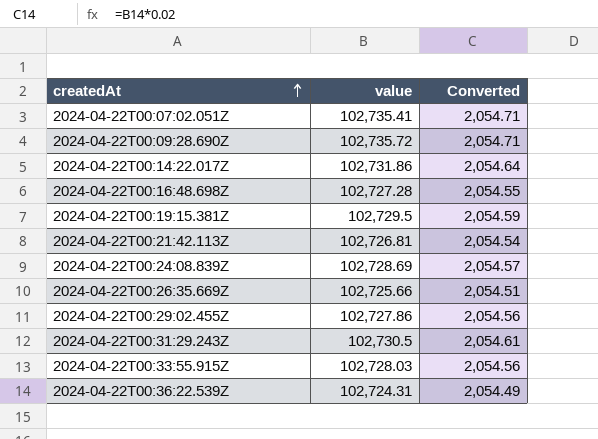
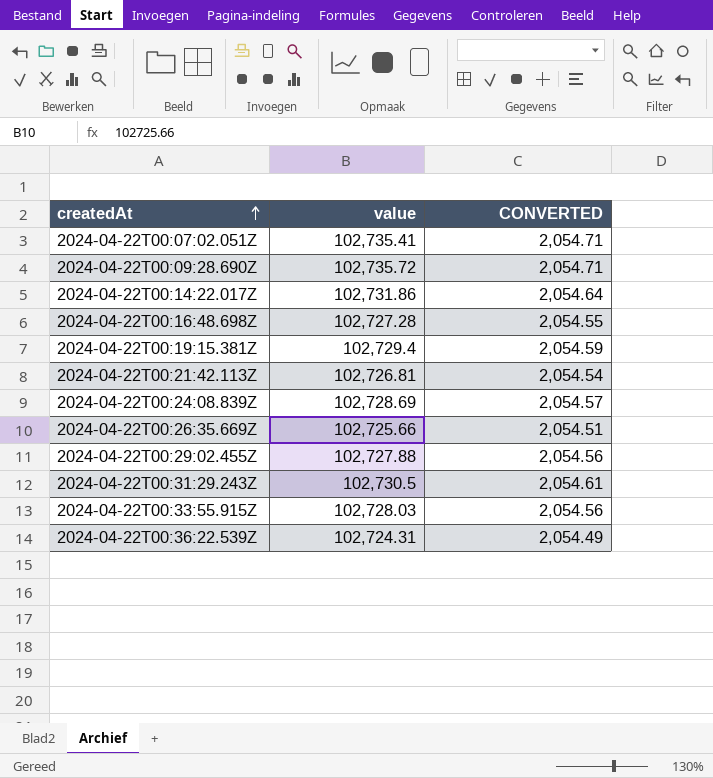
column name: Converted -> CONVERTED
2024-04-22T00:19:15.381Z | value: 102,729.5 -> 102,729.4
2024-04-22T00:29:02.455Z | value: 102,727.86 -> 102,727.88

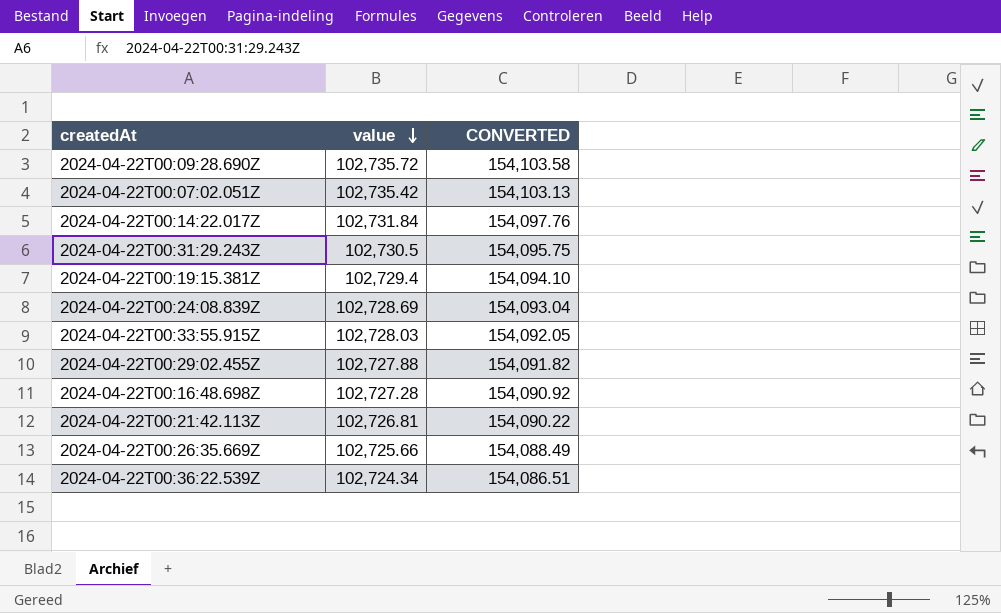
row order: createdAt ascending -> value descending
column CONVERTED | formula: [value] * 0.02 -> [value] * 1.5
2024-04-22T00:07:02.051Z | value: 102,735.41 -> 102,735.42
2024-04-22T00:14:22.017Z | value: 102,731.86 -> 102,731.84
2024-04-22T00:36:22.539Z | value: 102,724.31 -> 102,724.34

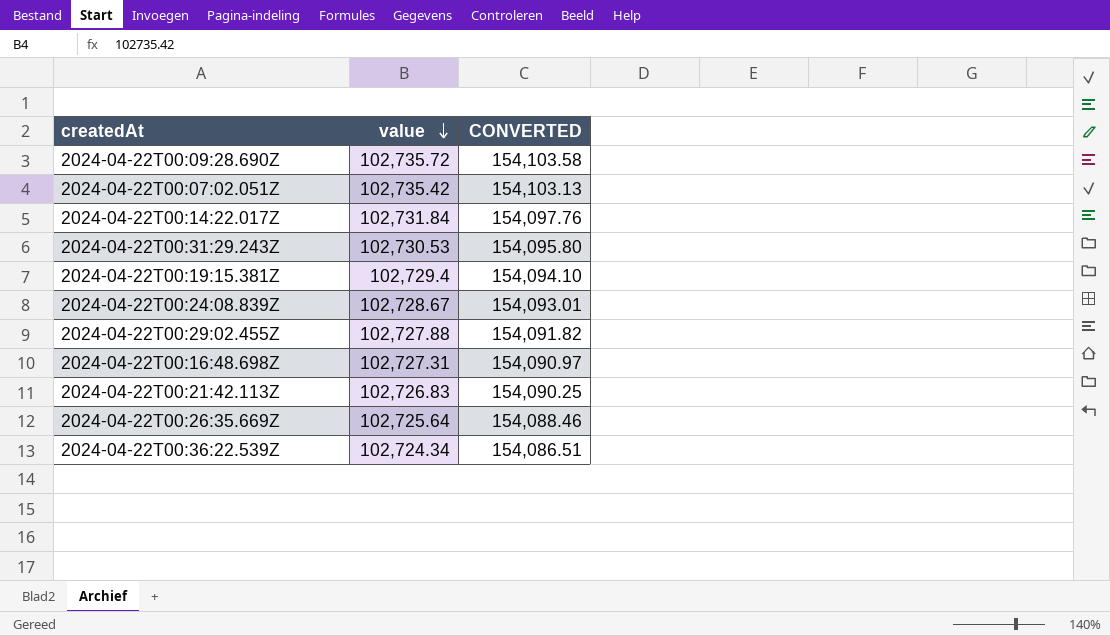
row 2024-04-22T00:33:55.915Z: 102,728.03 | 154,092.05 -> none
2024-04-22T00:31:29.243Z | value: 102,730.5 -> 102,730.53
2024-04-22T00:31:29.243Z | CONVERTED: 154,095.75 -> 154,095.80
2024-04-22T00:24:08.839Z | value: 102,728.69 -> 102,728.67
2024-04-22T00:24:08.839Z | CONVERTED: 154,093.04 -> 154,093.01
2024-04-22T00:16:48.698Z | value: 102,727.28 -> 102,727.31
2024-04-22T00:16:48.698Z | CONVERTED: 154,090.92 -> 154,090.97
2024-04-22T00:21:42.113Z | value: 102,726.81 -> 102,726.83
2024-04-22T00:21:42.113Z | CONVERTED: 154,090.22 -> 154,090.25
2024-04-22T00:26:35.669Z | value: 102,725.66 -> 102,725.64
2024-04-22T00:26:35.669Z | CONVERTED: 154,088.49 -> 154,088.46

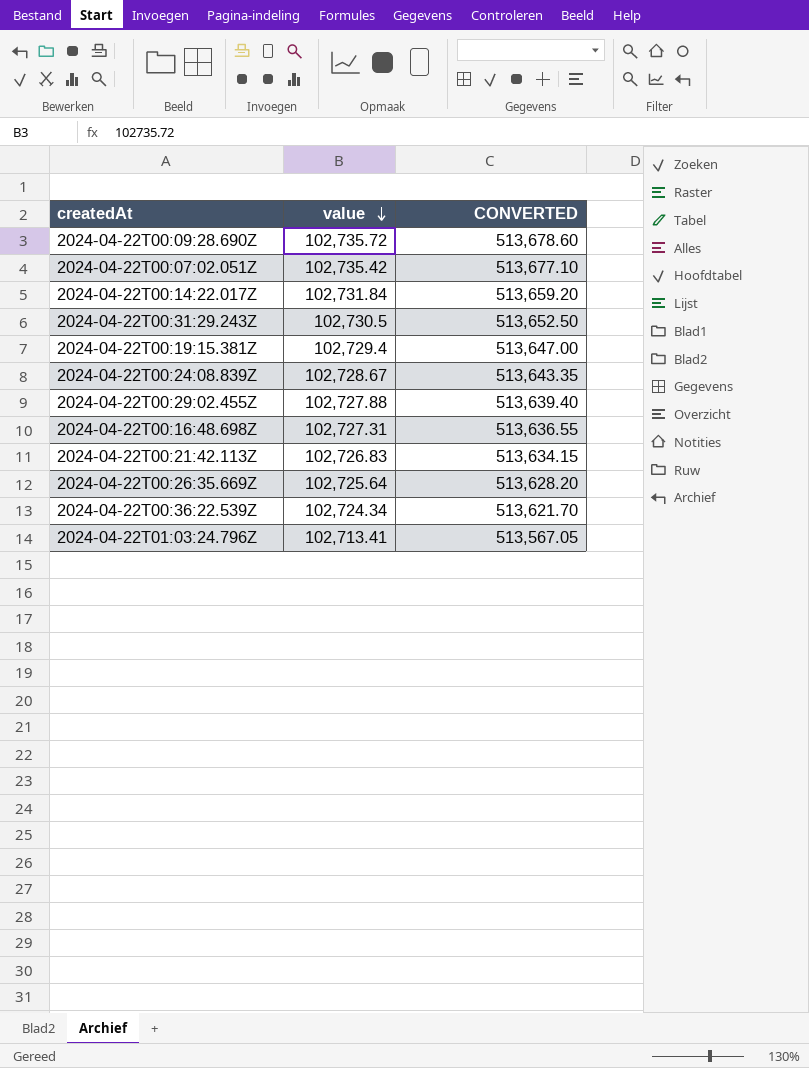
column CONVERTED | formula: [value] * 1.5 -> [value] * 5
2024-04-22T00:31:29.243Z | value: 102,730.53 -> 102,730.5
row 2024-04-22T01:03:24.796Z: none -> 102,713.41 | 513,567.05

